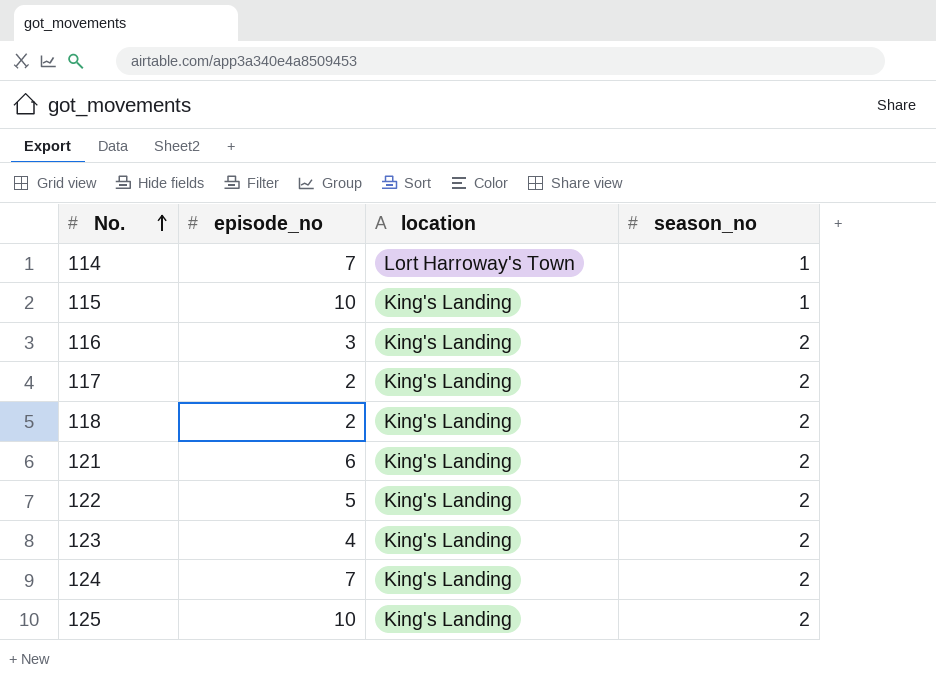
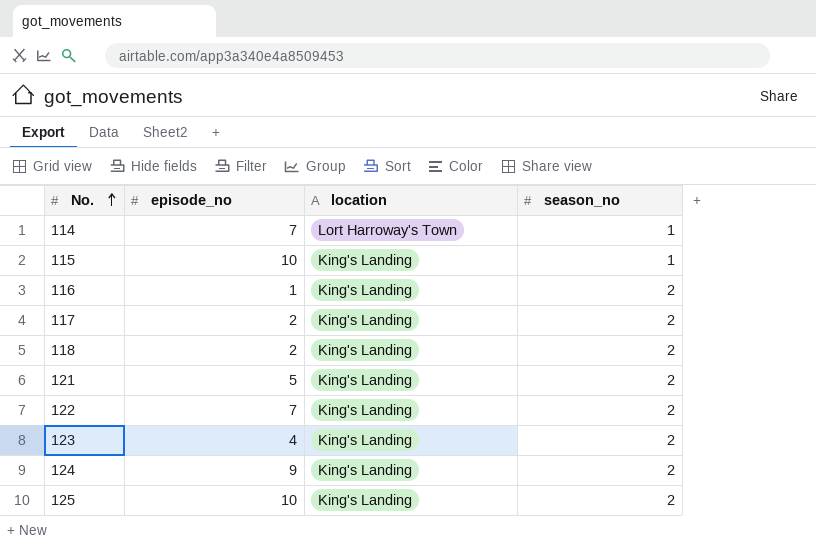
116 | episode_no: 3 -> 1
121 | episode_no: 6 -> 5
122 | episode_no: 5 -> 7
124 | episode_no: 7 -> 9

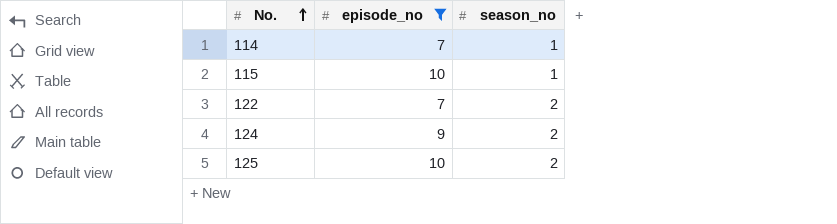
filter: none -> episode_no >= 7
column location | position: 3 -> none

